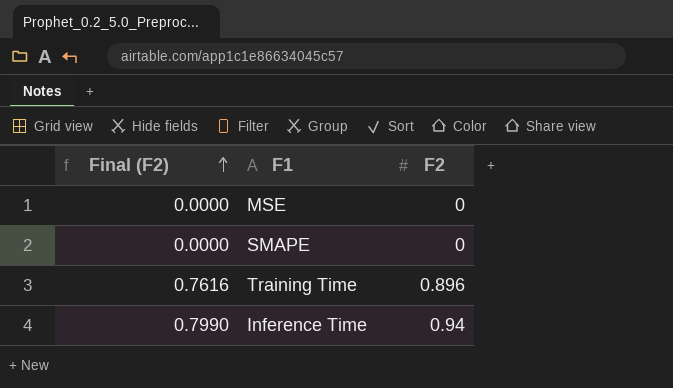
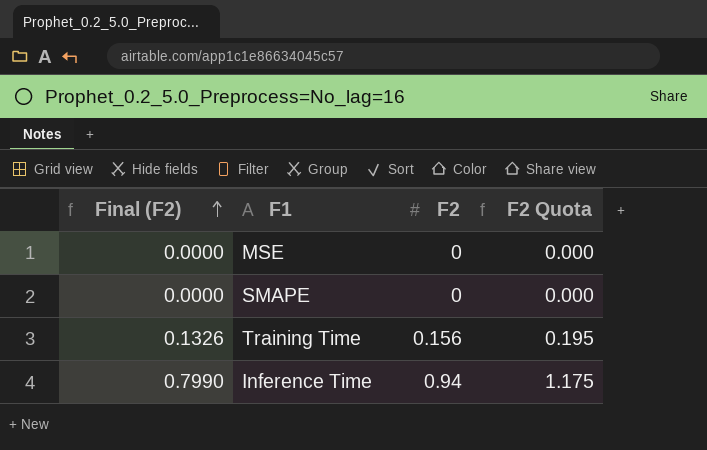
column F2 Quota | formula: none -> [F2] * 1.25
Training Time | Final (F2): 0.7616 -> 0.1326
Training Time | F2: 0.896 -> 0.156

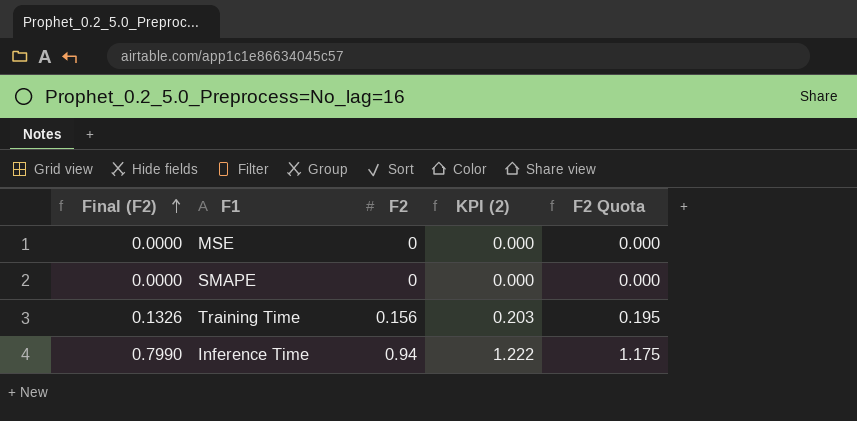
column KPI (2) | formula: none -> [F2] * 1.3

